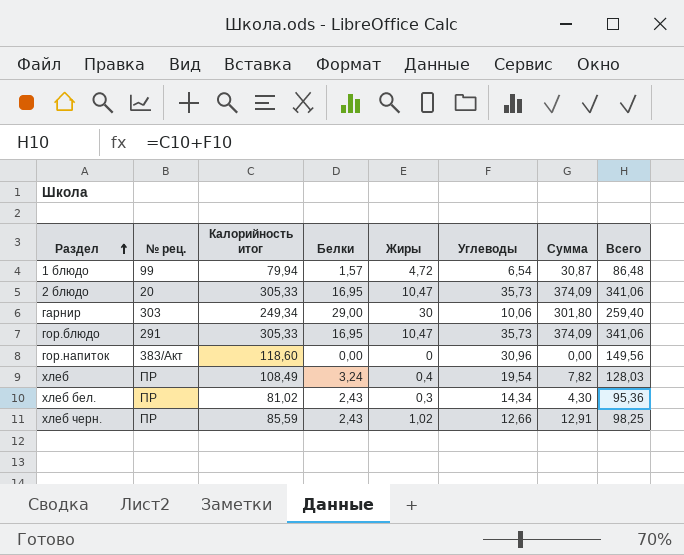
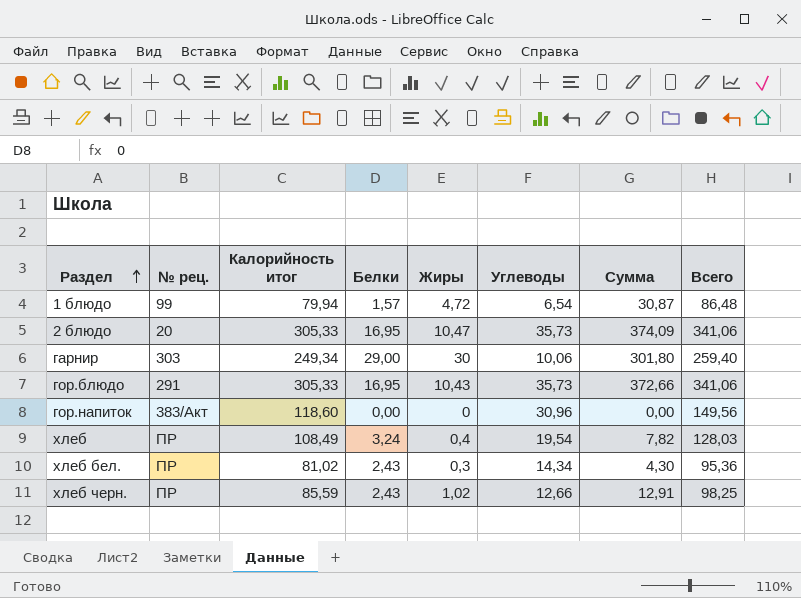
гор.блюдо | Жиры: 10,47 -> 10,43
гор.блюдо | Сумма: 374,09 -> 372,66

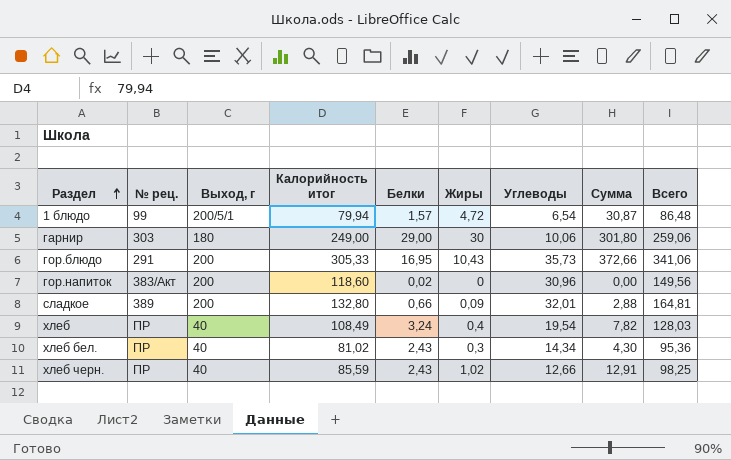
column Выход, г | position: none -> 3
row 2 блюдо: 20 | 305,33 | 16,95 | 10,47 | 35,73 | 374,09 | 341,06 -> none
гарнир | Калорийность итог: 249,34 -> 249,00
гарнир | Всего: 259,40 -> 259,06
гор.напиток | Белки: 0,00 -> 0,02
row сладкое: none -> 389 | 200 | 132,80 | 0,66 | 0,09 | 32,01 | 2,88 | 164,81

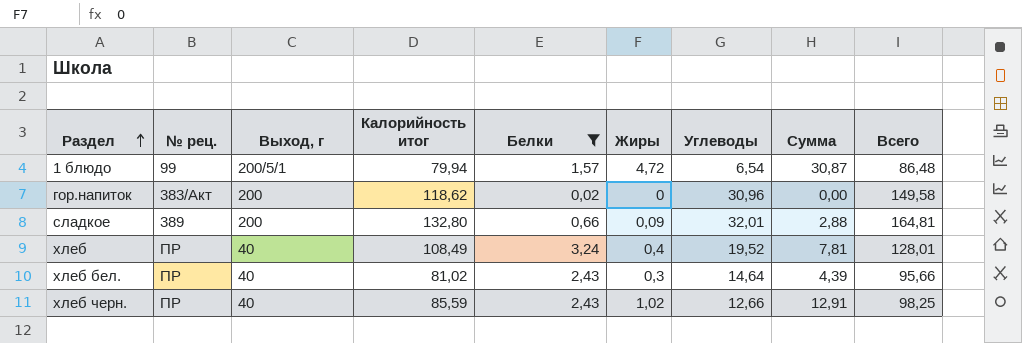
filter: none -> Белки <= 3,24
гор.напиток | Калорийность итог: 118,60 -> 118,62
гор.напиток | Всего: 149,56 -> 149,58
хлеб | Углеводы: 19,54 -> 19,52
хлеб | Сумма: 7,82 -> 7,81
хлеб | Всего: 128,03 -> 128,01
хлеб бел. | Углеводы: 14,34 -> 14,64
хлеб бел. | Сумма: 4,30 -> 4,39
хлеб бел. | Всего: 95,36 -> 95,66

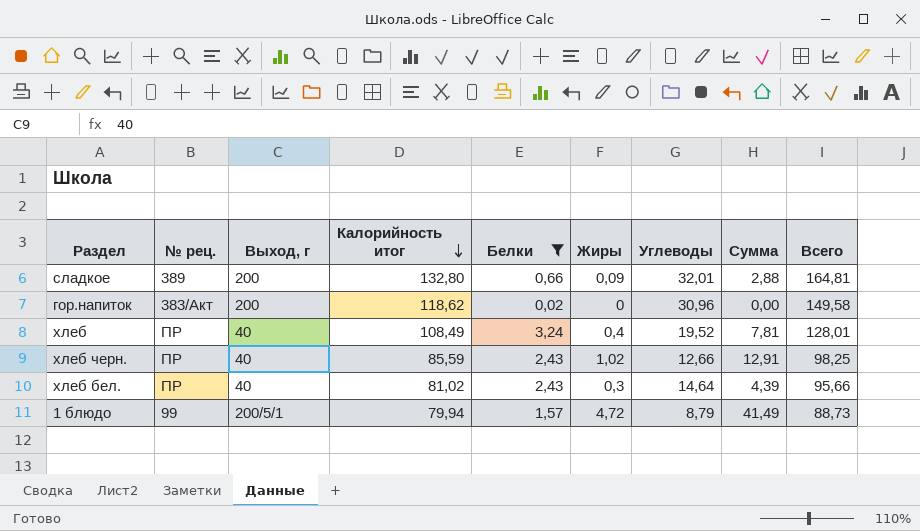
row order: Раздел ascending -> Калорийность итог descending
1 блюдо | Углеводы: 6,54 -> 8,79
1 блюдо | Сумма: 30,87 -> 41,49
1 блюдо | Всего: 86,48 -> 88,73

